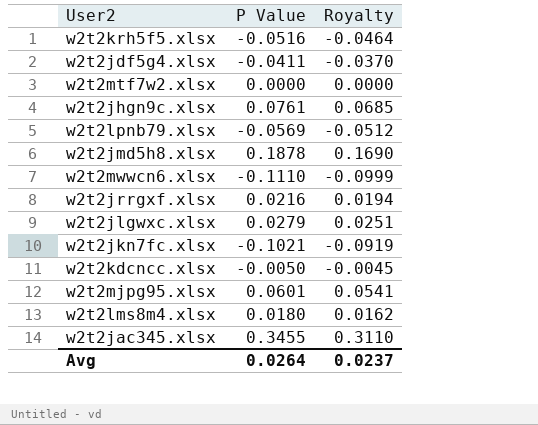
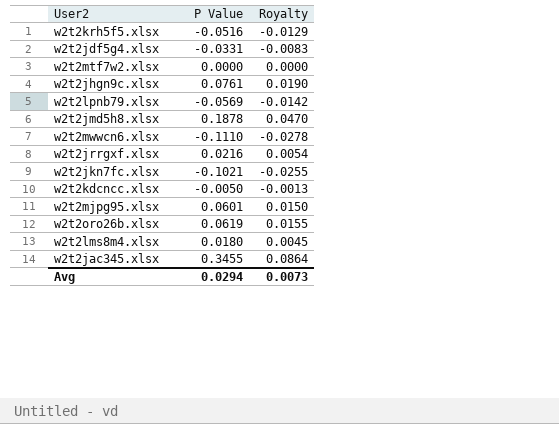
column Royalty | formula: [P Value] * 0.9 -> [P Value] * 0.25
row w2t2jlgwxc.xlsx: 0.0279 | 0.0251 -> none
w2t2jdf5g4.xlsx | P Value: -0.0411 -> -0.0331
row w2t2oro26b.xlsx: none -> 0.0619 | 0.0155
Avg | P Value: 0.0264 -> 0.0294
Avg | Royalty: 0.0237 -> 0.0073

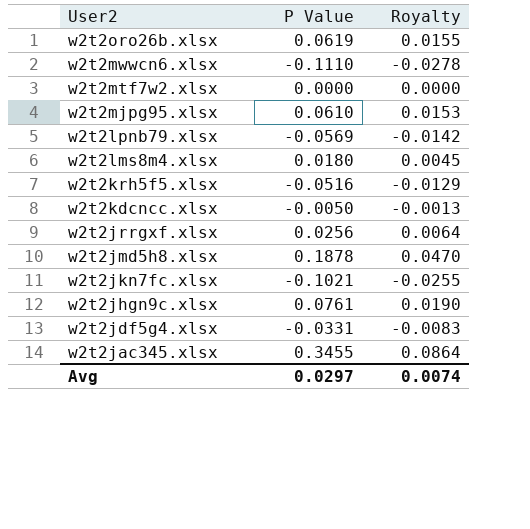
row order: none -> User2 descending
w2t2mjpg95.xlsx | P Value: 0.0601 -> 0.0610
w2t2mjpg95.xlsx | Royalty: 0.0150 -> 0.0153
w2t2jrrgxf.xlsx | P Value: 0.0216 -> 0.0256
w2t2jrrgxf.xlsx | Royalty: 0.0054 -> 0.0064
Avg | P Value: 0.0294 -> 0.0297
Avg | Royalty: 0.0073 -> 0.0074

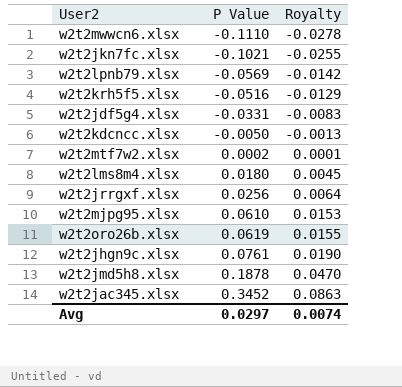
row order: User2 descending -> P Value ascending
w2t2mtf7w2.xlsx | P Value: 0.0000 -> 0.0002
w2t2mtf7w2.xlsx | Royalty: 0.0000 -> 0.0001
w2t2jac345.xlsx | P Value: 0.3455 -> 0.3452
w2t2jac345.xlsx | Royalty: 0.0864 -> 0.0863

